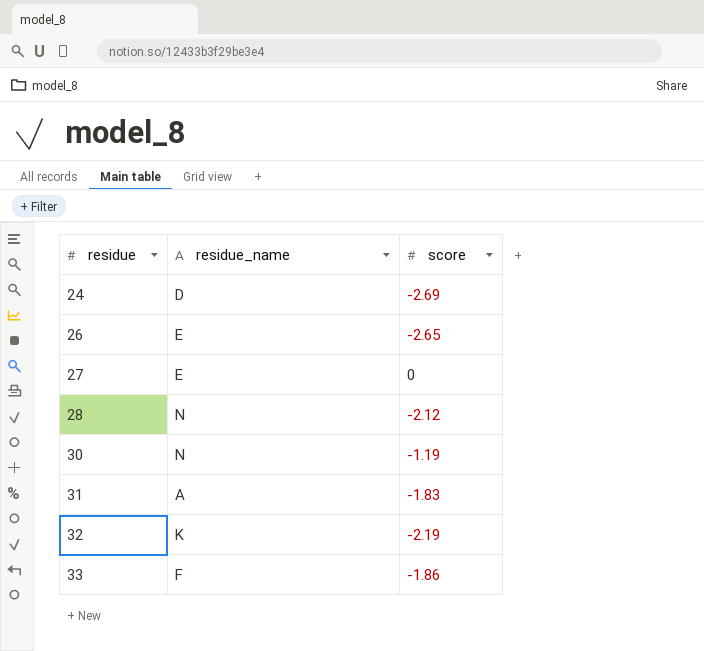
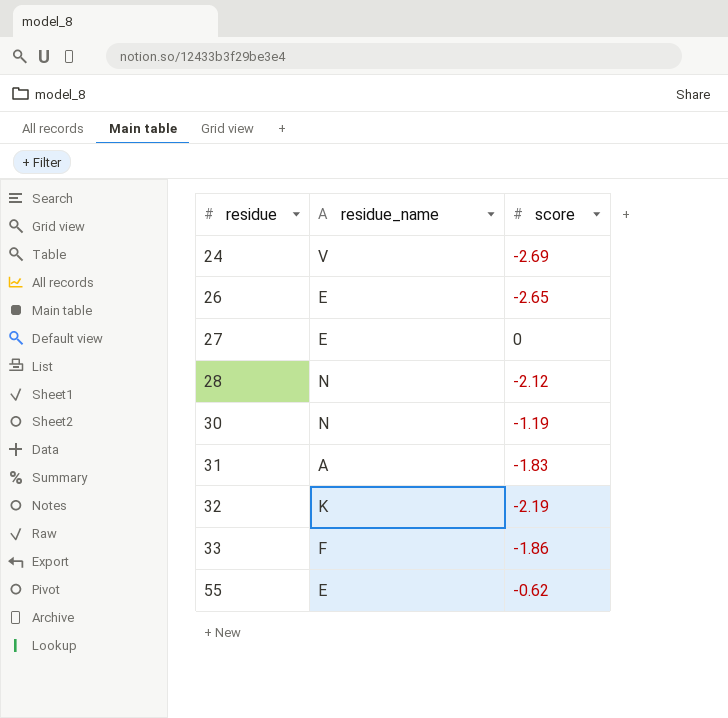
24 | residue_name: D -> V
row 55: none -> E | -0.62

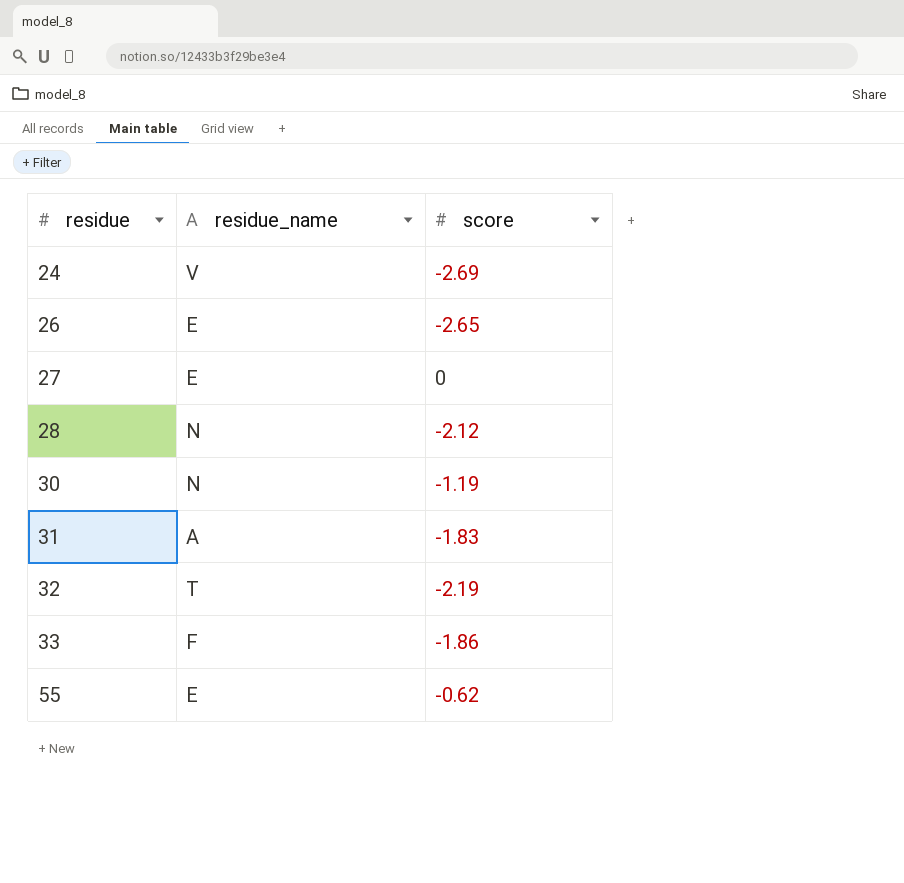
32 | residue_name: K -> T

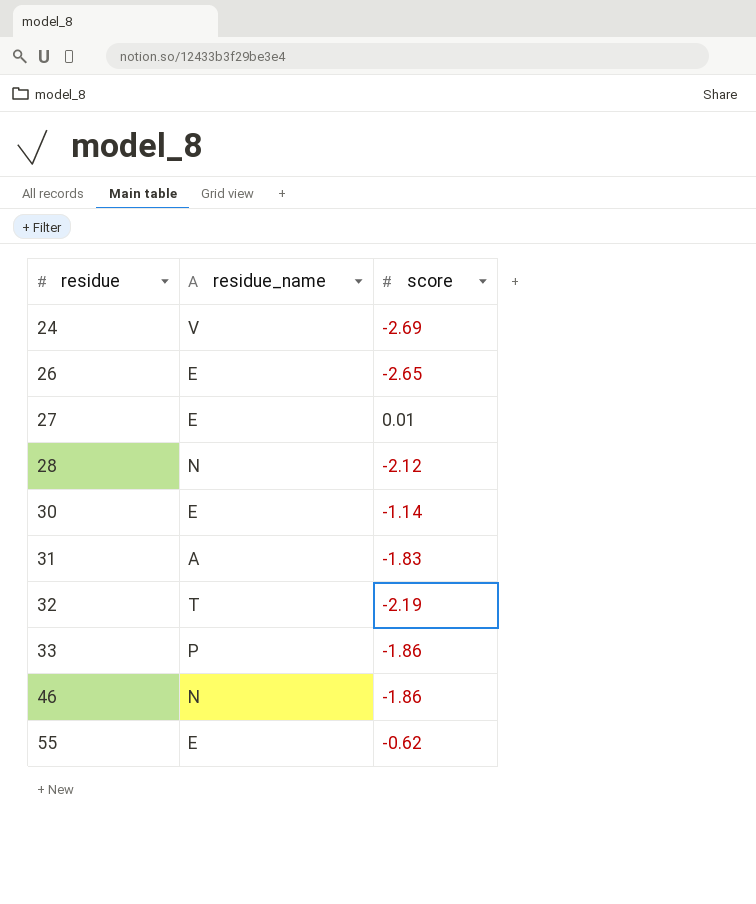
27 | score: 0 -> 0.01
30 | residue_name: N -> E
30 | score: -1.19 -> -1.14
33 | residue_name: F -> P
row 46: none -> N | -1.86

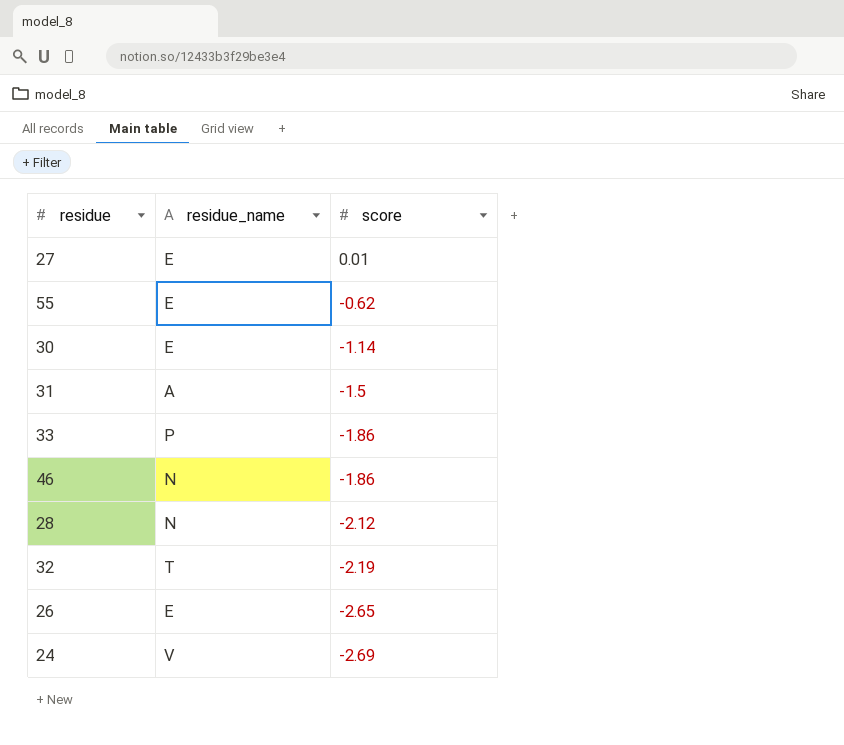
row order: residue ascending -> score descending
31 | score: -1.83 -> -1.5

